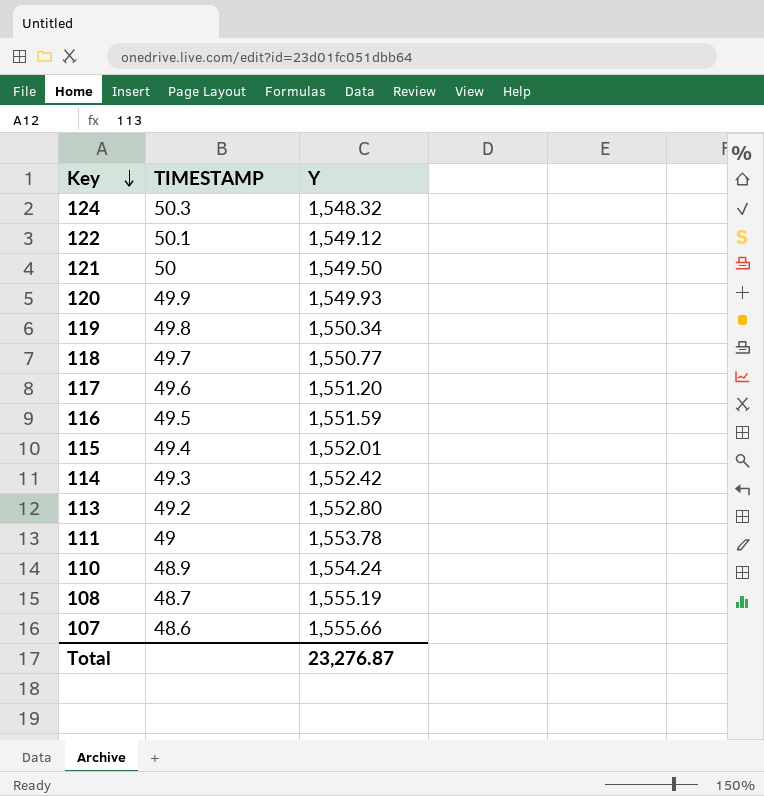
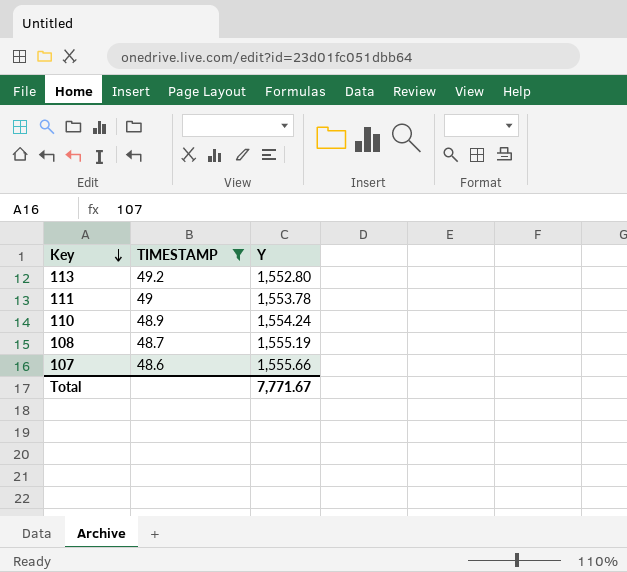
filter: none -> TIMESTAMP <= 49.2
Total | Y: 23,276.87 -> 7,771.67

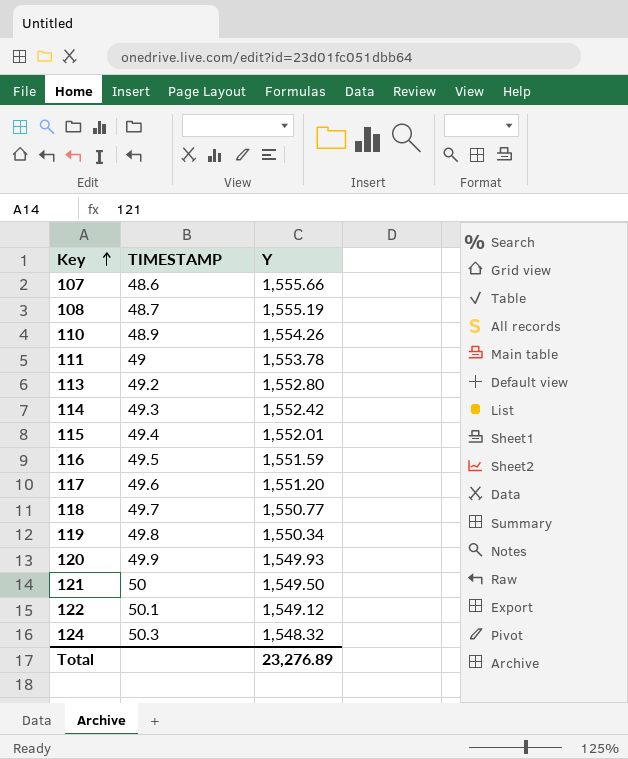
filter: TIMESTAMP <= 49.2 -> none
row order: Key descending -> Key ascending
110 | Y: 1,554.24 -> 1,554.26
Total | Y: 7,771.67 -> 23,276.89

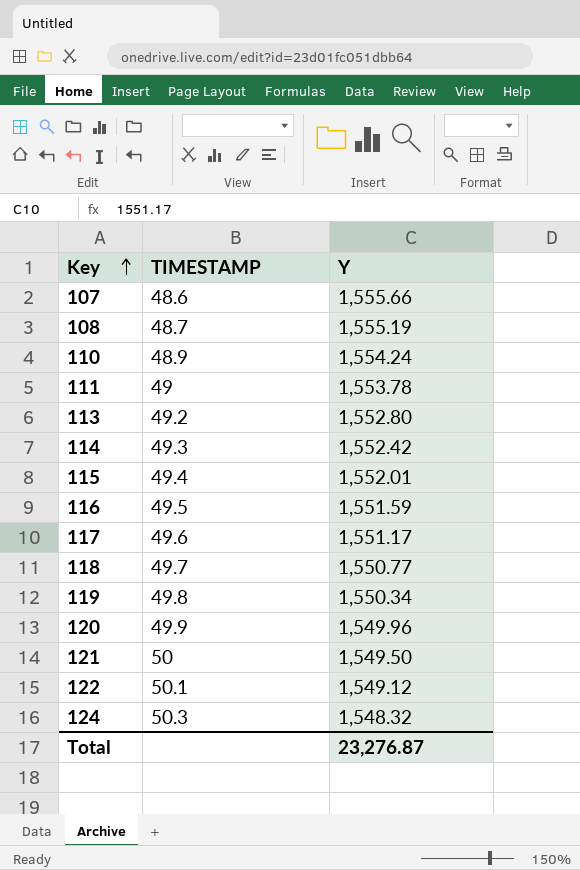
110 | Y: 1,554.26 -> 1,554.24
117 | Y: 1,551.20 -> 1,551.17
120 | Y: 1,549.93 -> 1,549.96
Total | Y: 23,276.89 -> 23,276.87

